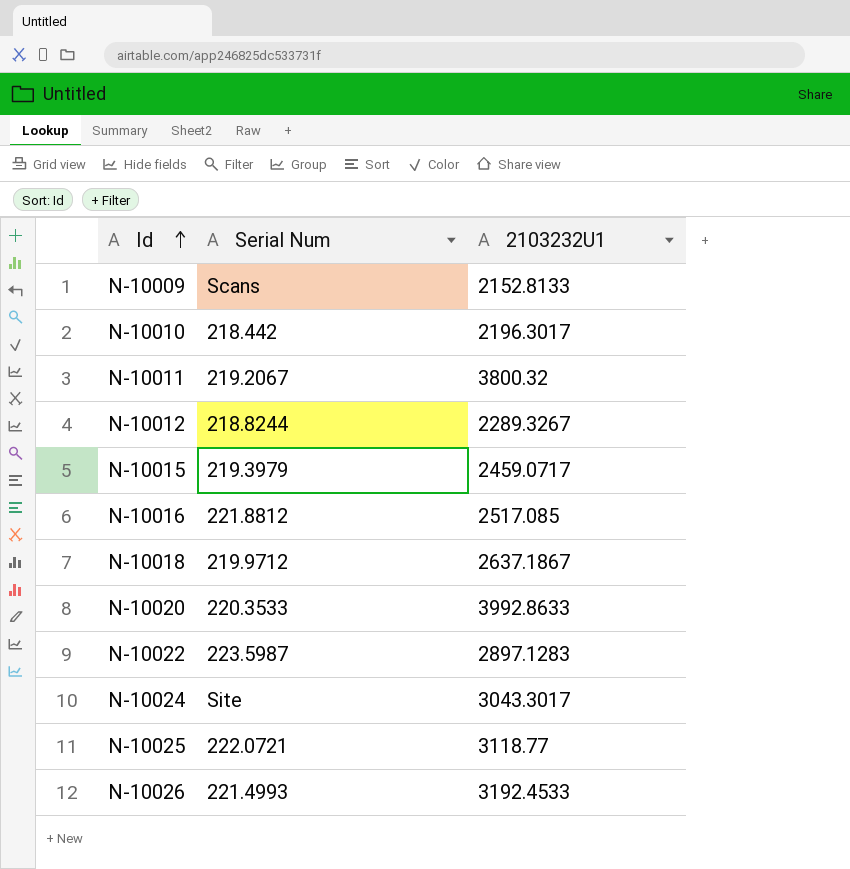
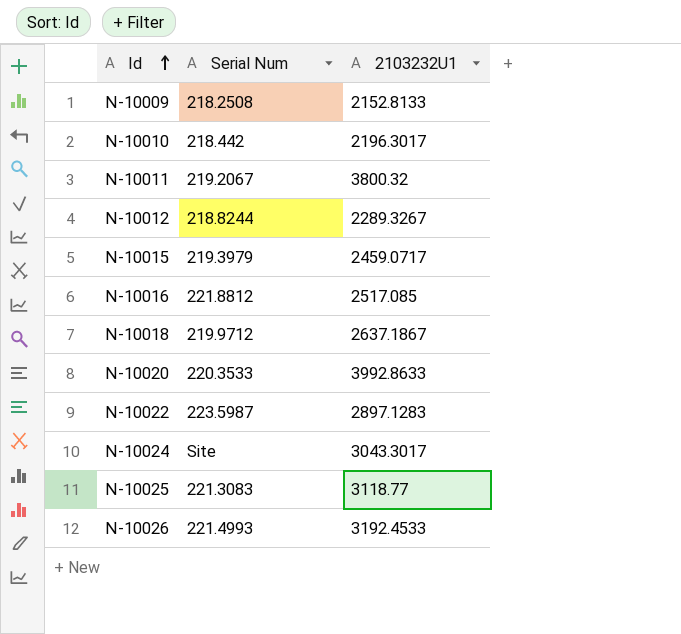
N-10009 | Serial Num: Scans -> 218.2508
N-10025 | Serial Num: 222.0721 -> 221.3083

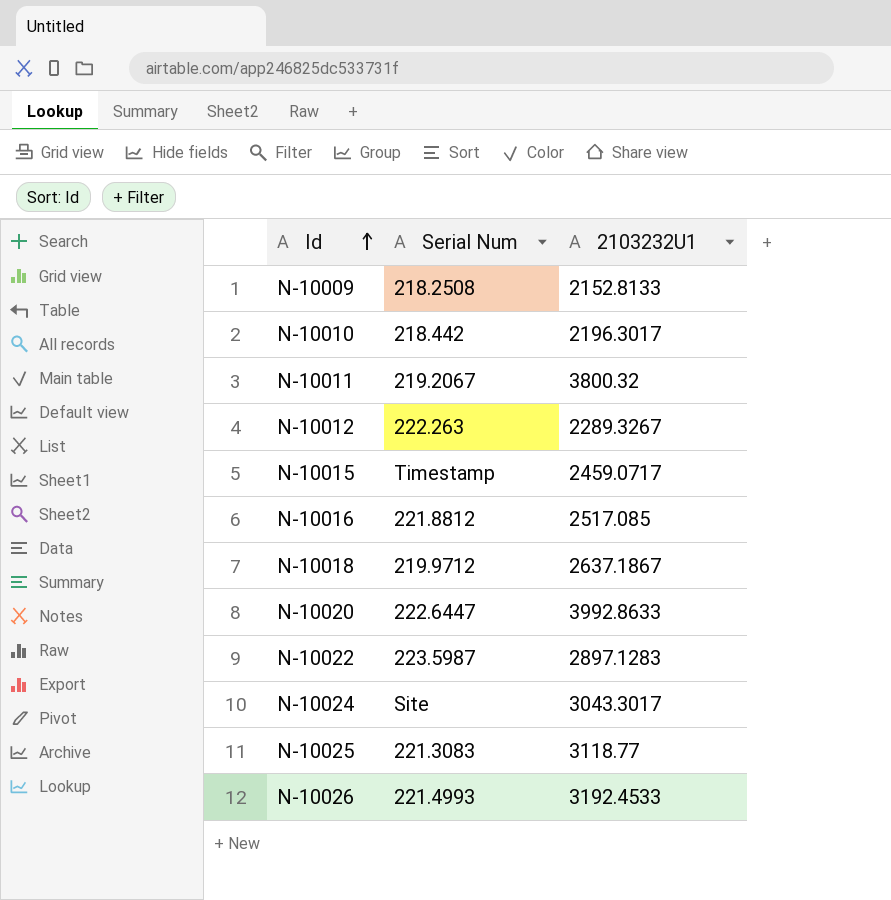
N-10012 | Serial Num: 218.8244 -> 222.263
N-10015 | Serial Num: 219.3979 -> Timestamp
N-10020 | Serial Num: 220.3533 -> 222.6447

